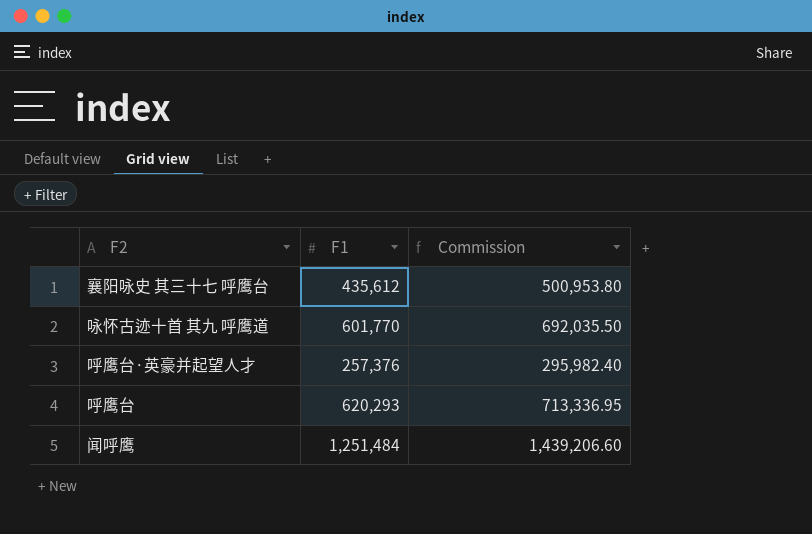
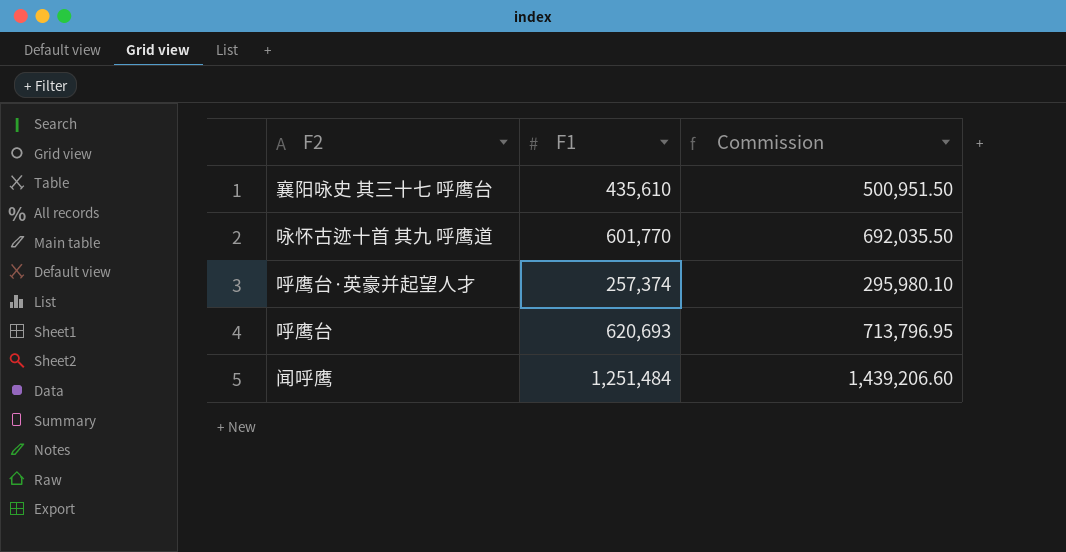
襄阳咏史 其三十七 呼鹰台 | F1: 435,612 -> 435,610
襄阳咏史 其三十七 呼鹰台 | Commission: 500,953.80 -> 500,951.50
呼鹰台·英豪并起望人才 | F1: 257,376 -> 257,374
呼鹰台·英豪并起望人才 | Commission: 295,982.40 -> 295,980.10
呼鹰台 | F1: 620,293 -> 620,693
呼鹰台 | Commission: 713,336.95 -> 713,796.95

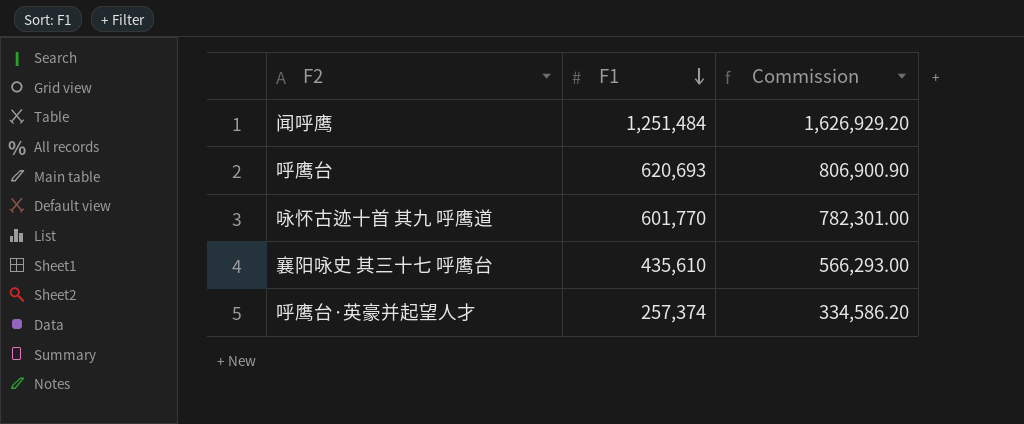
row order: none -> F1 descending
column Commission | formula: [F1] * 1.15 -> [F1] * 1.3

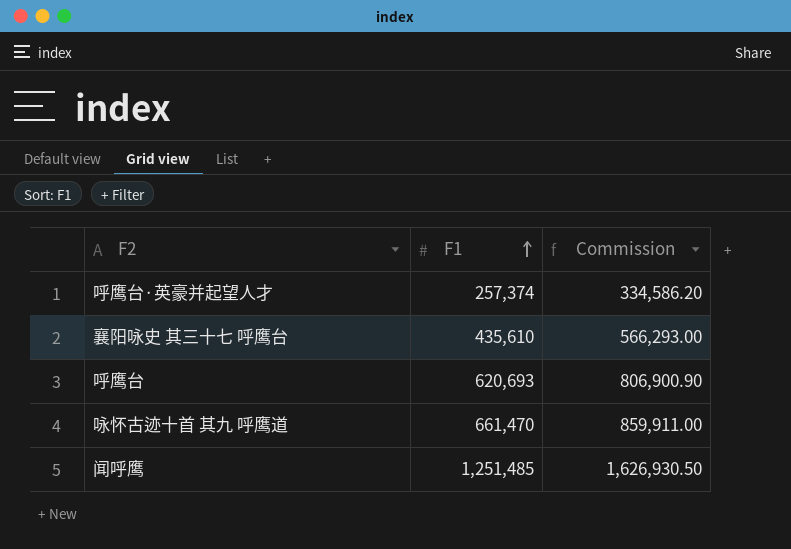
row order: F1 descending -> F1 ascending
咏怀古迹十首 其九 呼鹰道 | F1: 601,770 -> 661,470
咏怀古迹十首 其九 呼鹰道 | Commission: 782,301.00 -> 859,911.00
闻呼鹰 | F1: 1,251,484 -> 1,251,485
闻呼鹰 | Commission: 1,626,929.20 -> 1,626,930.50

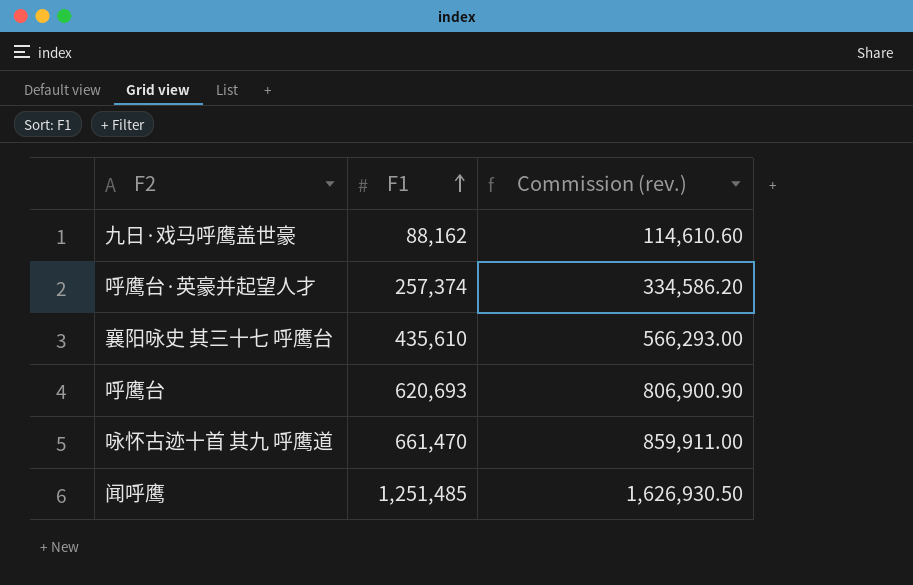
column name: Commission -> Commission (rev.)
row 九日·戏马呼鹰盖世豪: none -> 88,162 | 114,610.60

